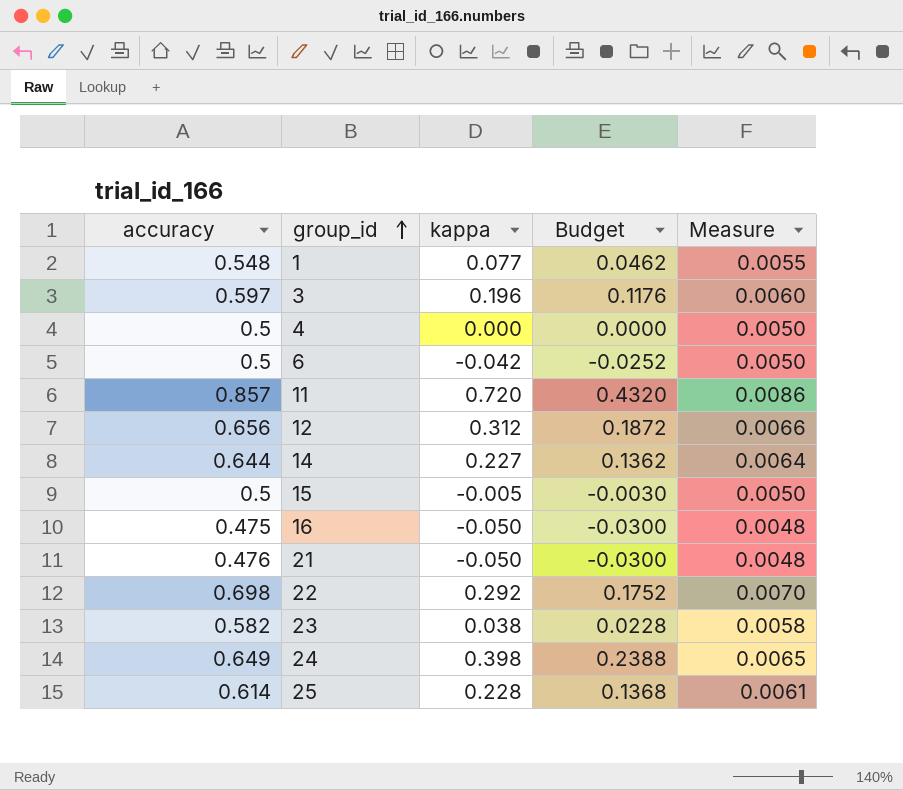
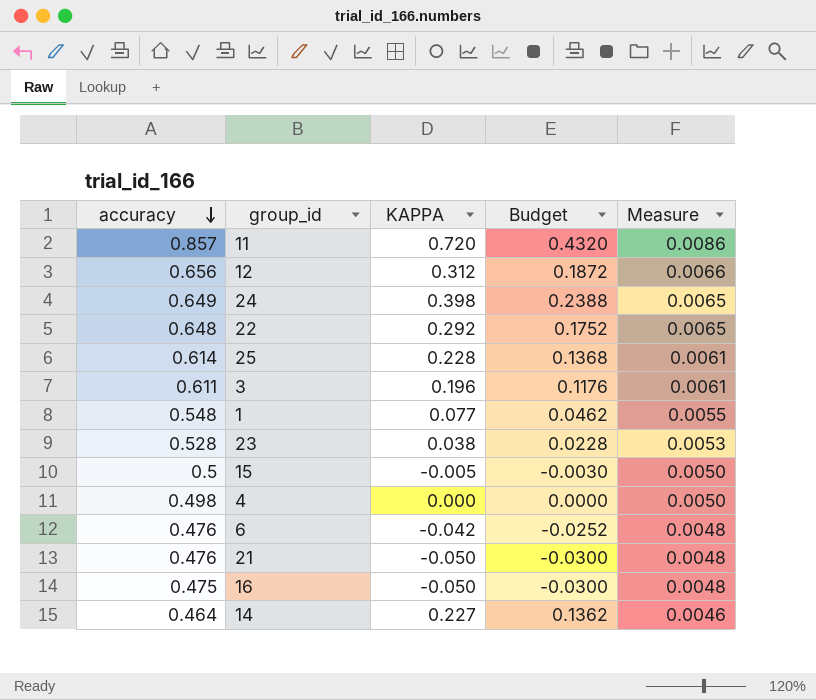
row order: group_id ascending -> accuracy descending
column name: kappa -> KAPPA
22 | accuracy: 0.698 -> 0.648
22 | Measure: 0.0070 -> 0.0065
3 | accuracy: 0.597 -> 0.611
3 | Measure: 0.0060 -> 0.0061
23 | accuracy: 0.582 -> 0.528
23 | Measure: 0.0058 -> 0.0053
4 | accuracy: 0.5 -> 0.498
6 | accuracy: 0.5 -> 0.476
6 | Measure: 0.0050 -> 0.0048
14 | accuracy: 0.644 -> 0.464
14 | Measure: 0.0064 -> 0.0046

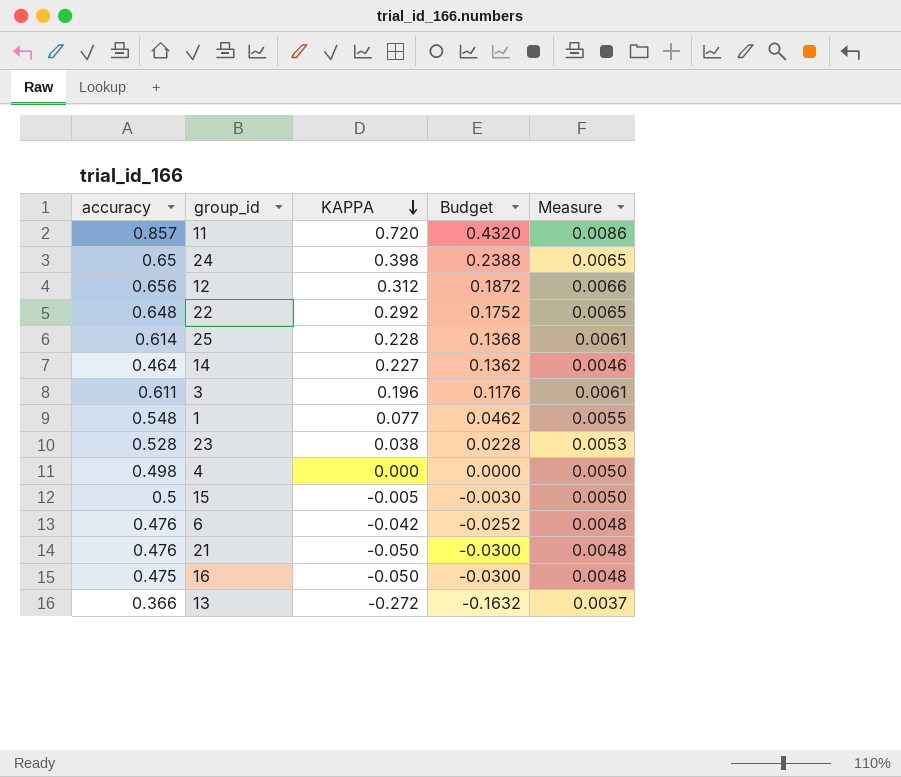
row order: accuracy descending -> KAPPA descending
24 | accuracy: 0.649 -> 0.65
row 13: none -> 0.366 | -0.272 | -0.1632 | 0.0037

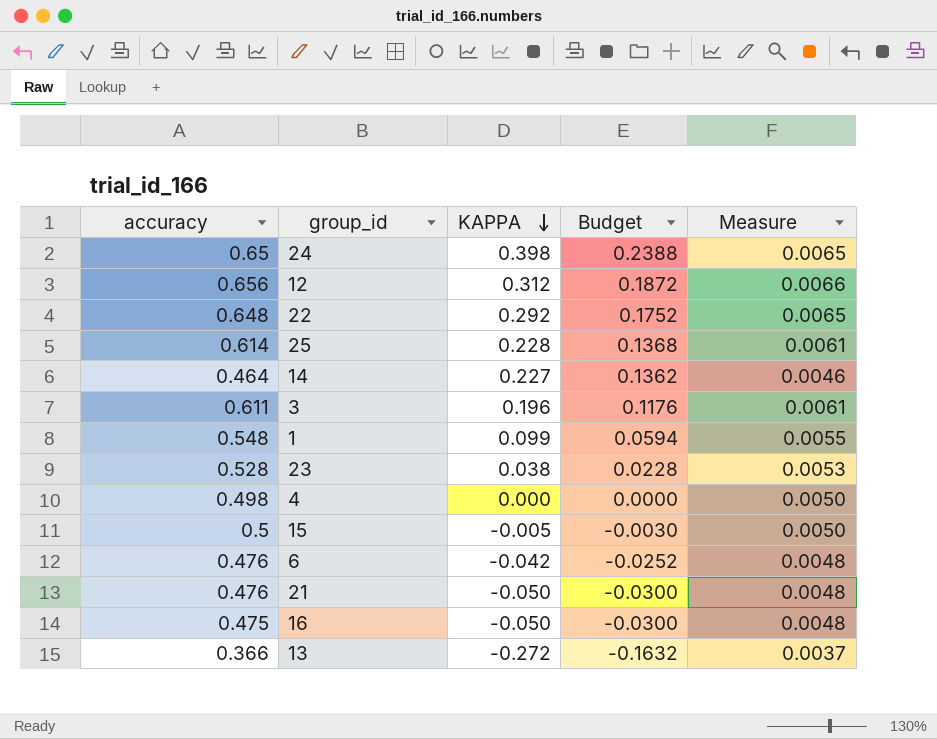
row 11: 0.857 | 0.720 | 0.4320 | 0.0086 -> none
1 | KAPPA: 0.077 -> 0.099
1 | Budget: 0.0462 -> 0.0594

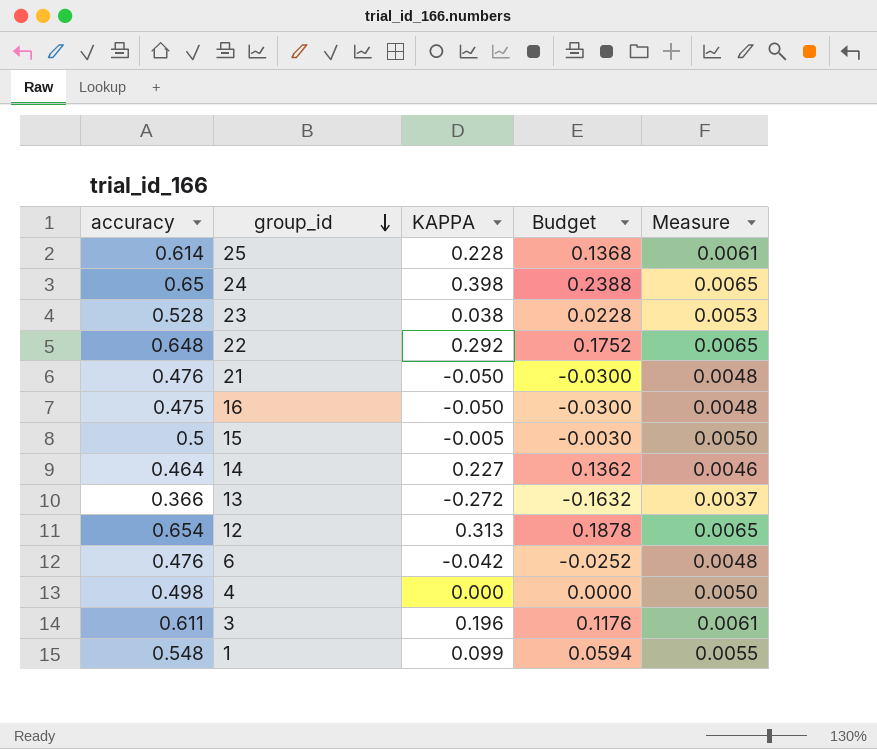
row order: KAPPA descending -> group_id descending
12 | accuracy: 0.656 -> 0.654
12 | KAPPA: 0.312 -> 0.313
12 | Budget: 0.1872 -> 0.1878
12 | Measure: 0.0066 -> 0.0065

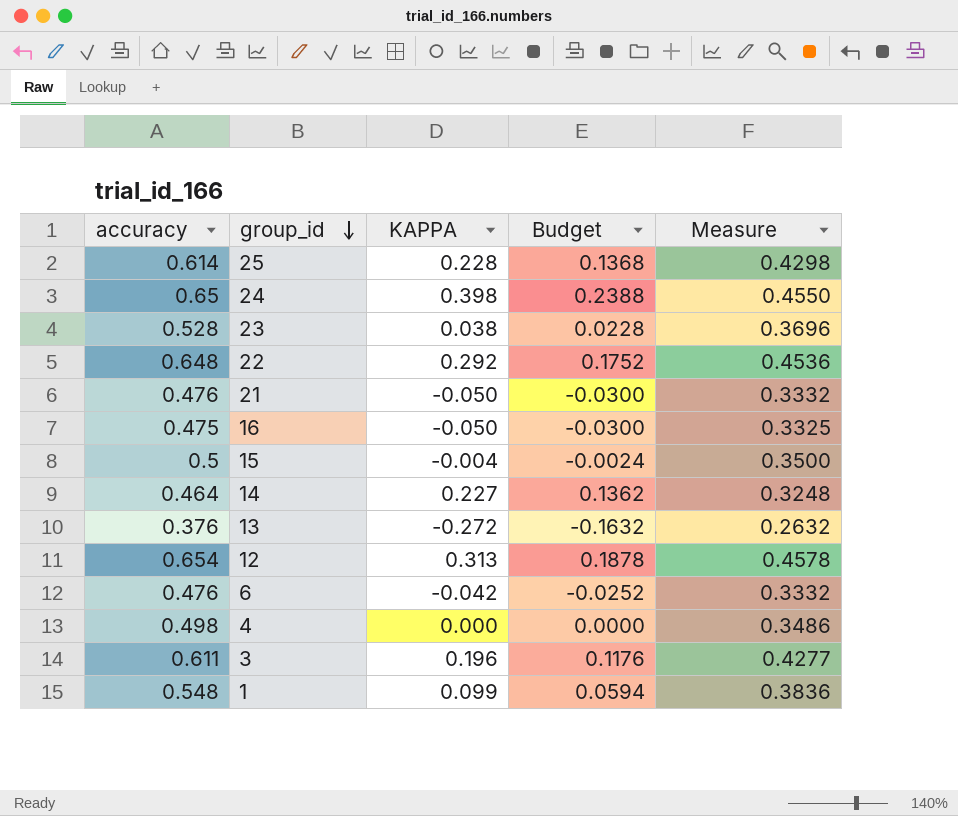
column Measure | formula: [accuracy] * 0.01 -> [accuracy] * 0.7
15 | KAPPA: -0.005 -> -0.004
15 | Budget: -0.0030 -> -0.0024
13 | accuracy: 0.366 -> 0.376

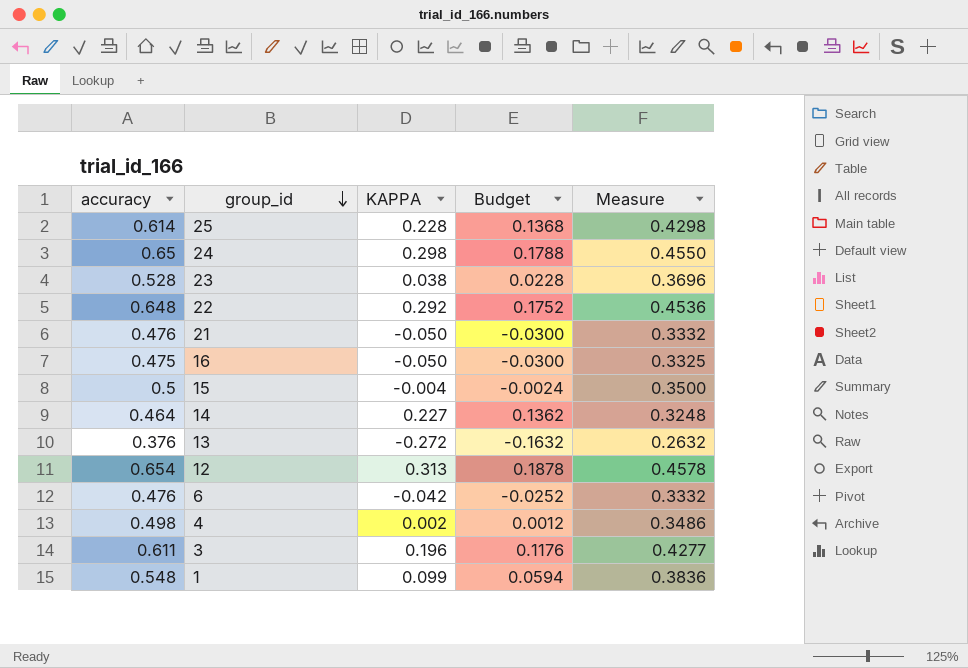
24 | KAPPA: 0.398 -> 0.298
24 | Budget: 0.2388 -> 0.1788
4 | KAPPA: 0.000 -> 0.002
4 | Budget: 0.0000 -> 0.0012

